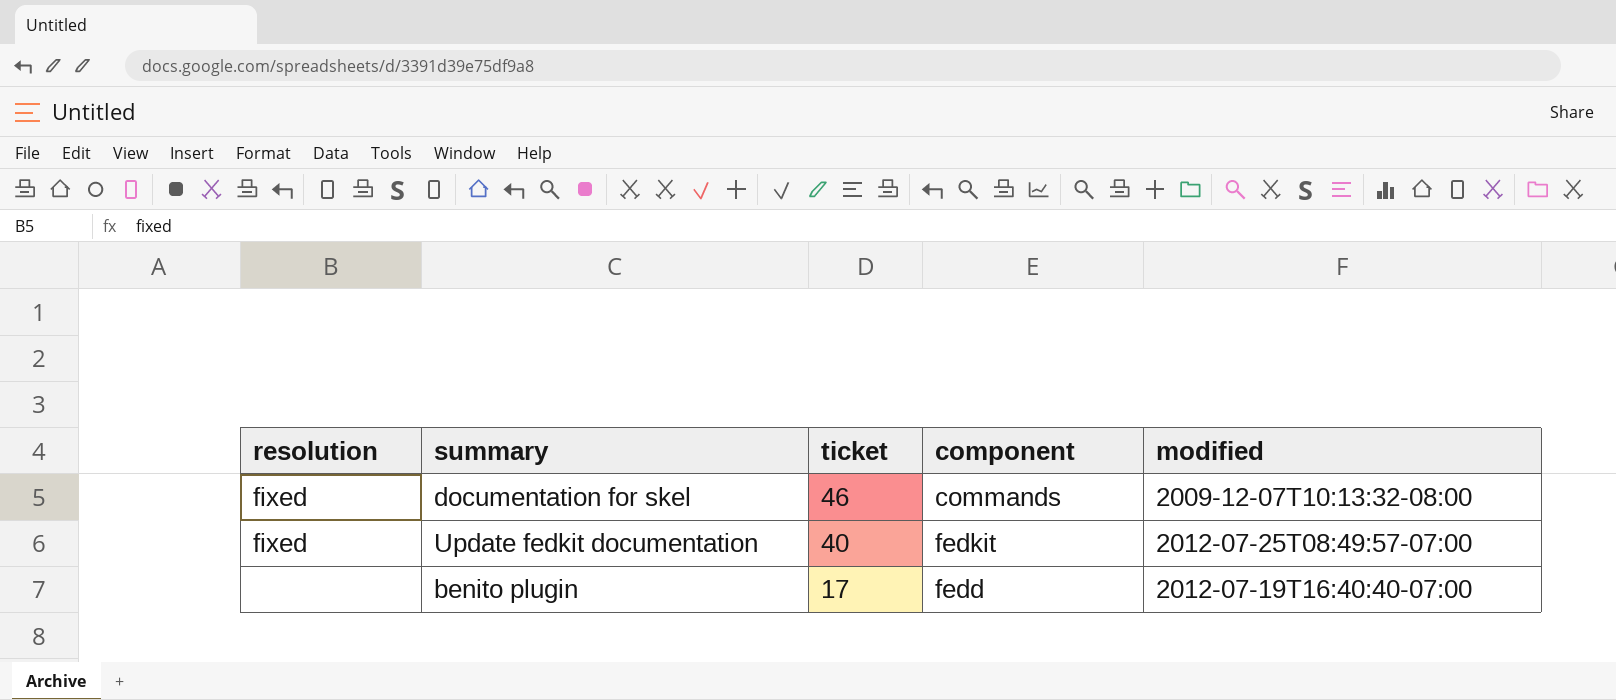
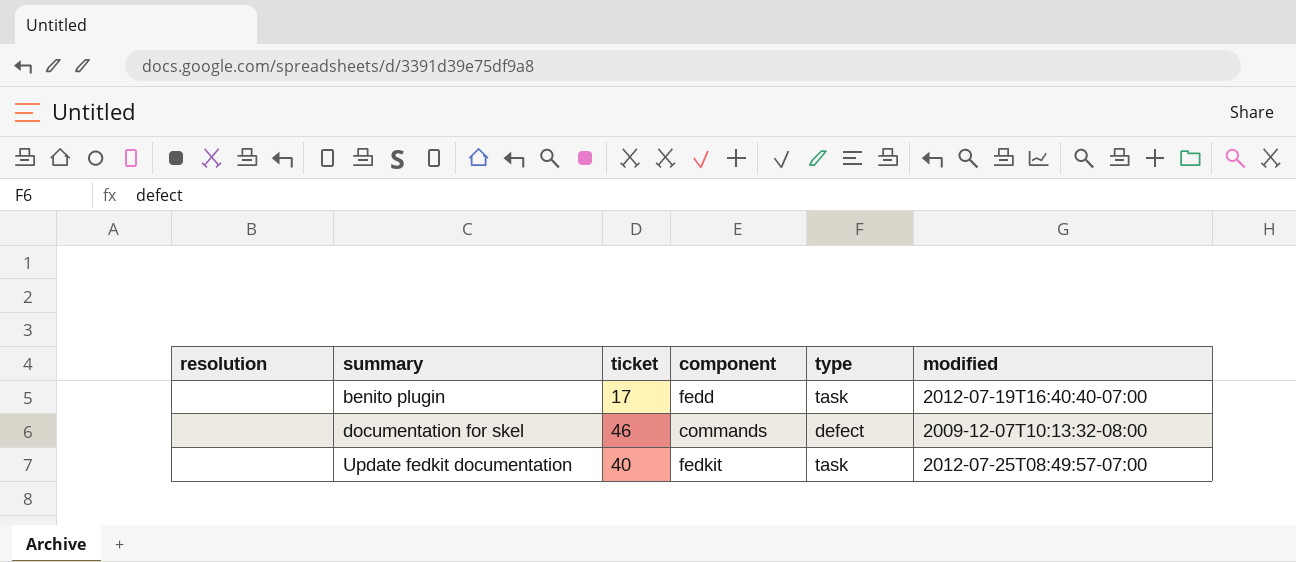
row order: ticket descending -> summary ascending
column type | position: none -> 5
documentation for skel | resolution: fixed -> none
Update fedkit documentation | resolution: fixed -> none

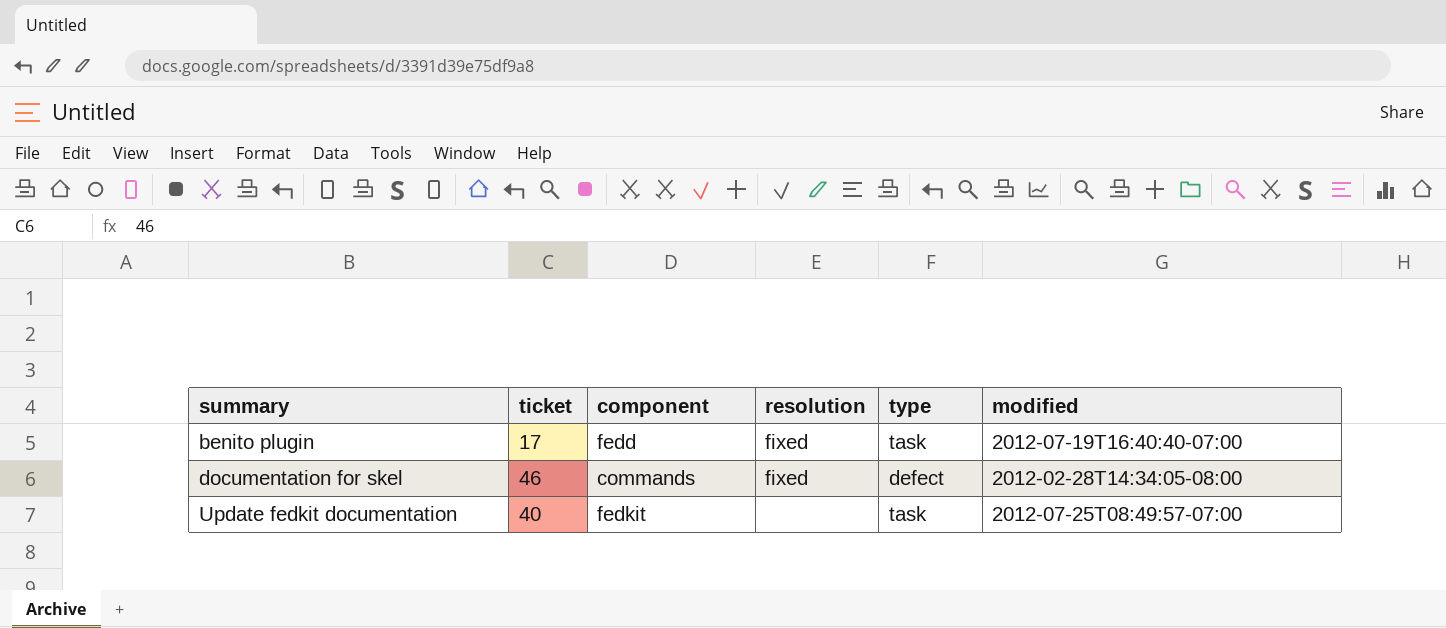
column resolution | position: 1 -> 4
benito plugin | resolution: none -> fixed
documentation for skel | resolution: none -> fixed
documentation for skel | modified: 2009-12-07T10:13:32-08:00 -> 2012-02-28T14:34:05-08:00

